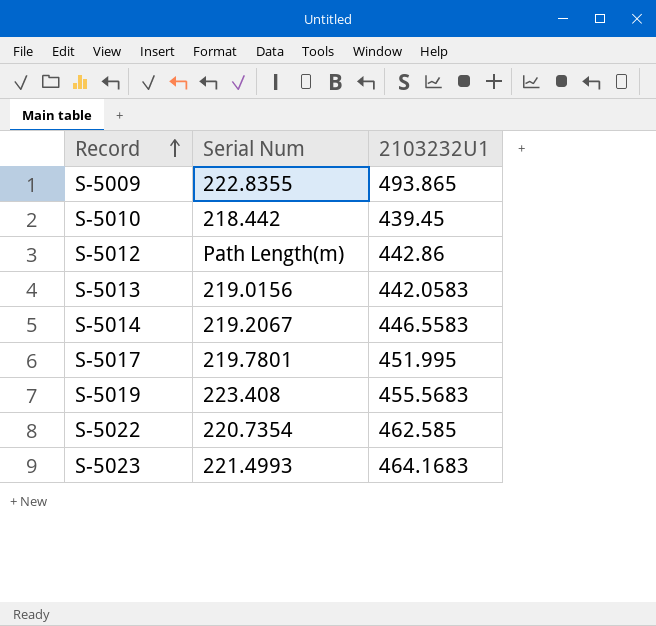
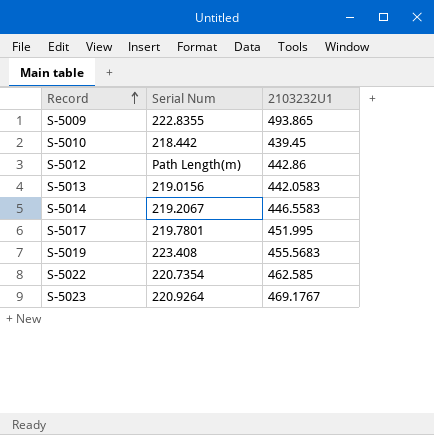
S-5023 | Serial Num: 221.4993 -> 220.9264
S-5023 | 2103232U1: 464.1683 -> 469.1767

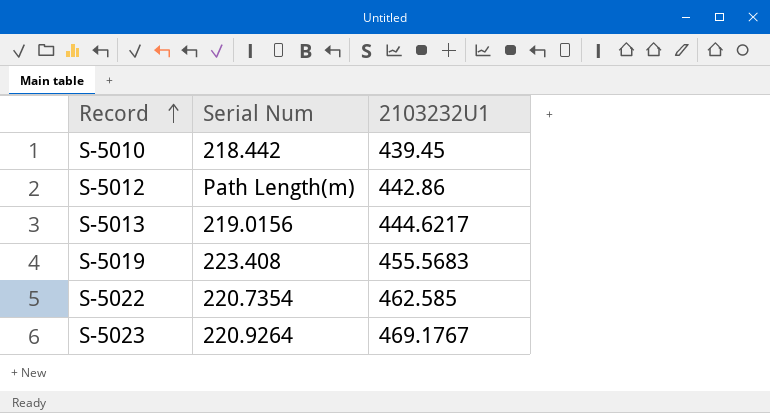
row S-5009: 222.8355 | 493.865 -> none
row S-5014: 219.2067 | 446.5583 -> none
row S-5017: 219.7801 | 451.995 -> none
S-5013 | 2103232U1: 442.0583 -> 444.6217

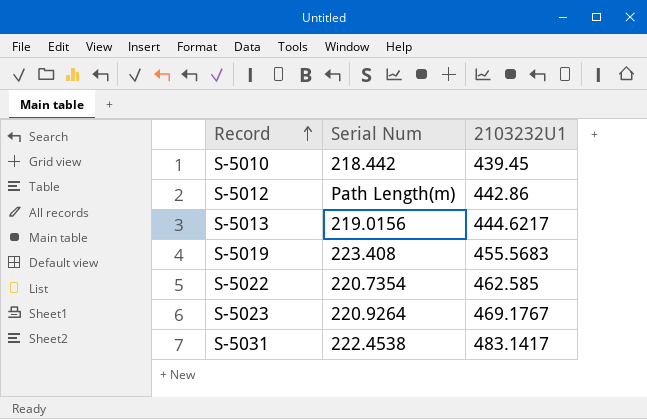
row S-5031: none -> 222.4538 | 483.1417

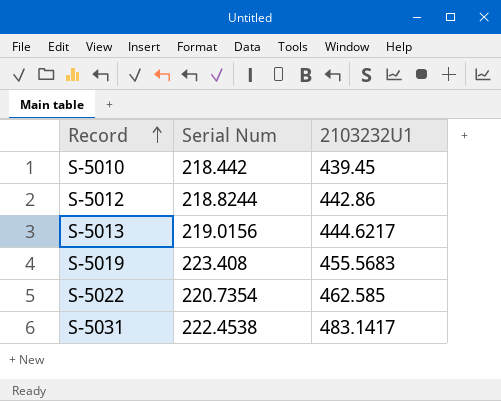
row S-5023: 220.9264 | 469.1767 -> none
S-5012 | Serial Num: Path Length(m) -> 218.8244

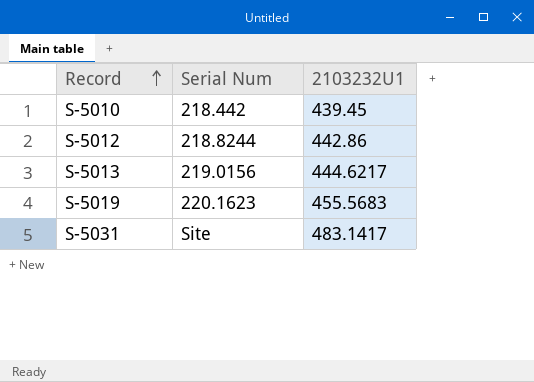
row S-5022: 220.7354 | 462.585 -> none
S-5019 | Serial Num: 223.408 -> 220.1623
S-5031 | Serial Num: 222.4538 -> Site

